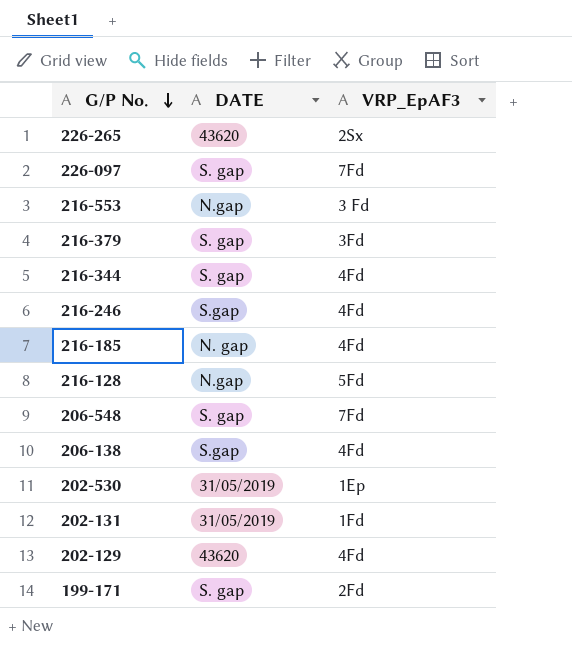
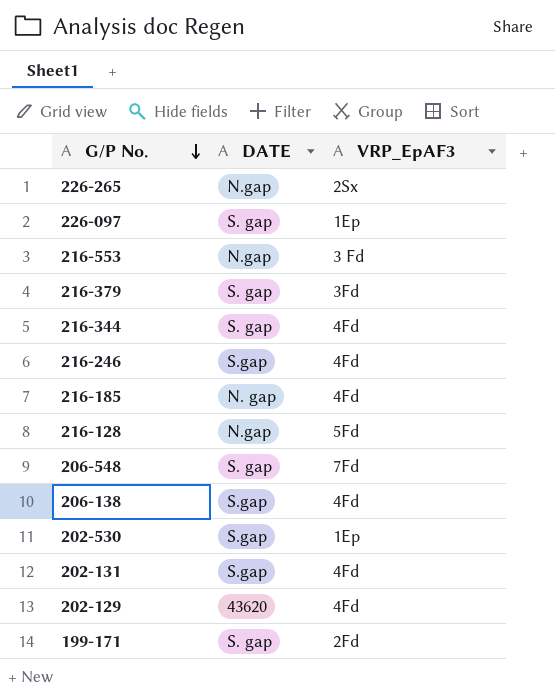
226-265 | DATE: 43620 -> N.gap
226-097 | VRP_EpAF3: 7Fd -> 1Ep
202-530 | DATE: 31/05/2019 -> S.gap
202-131 | DATE: 31/05/2019 -> S.gap
202-131 | VRP_EpAF3: 1Fd -> 4Fd

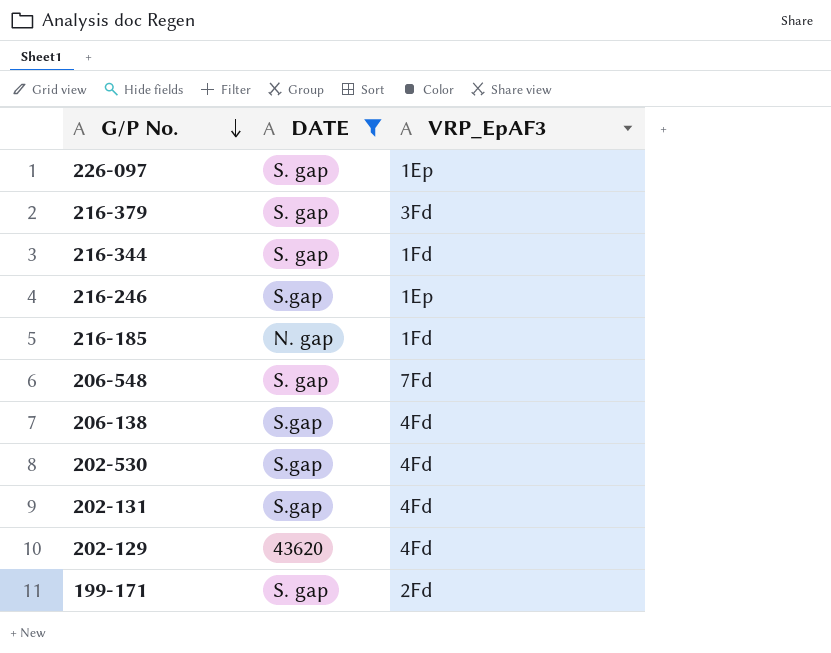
filter: none -> DATE != N.gap
216-344 | VRP_EpAF3: 4Fd -> 1Fd
216-246 | VRP_EpAF3: 4Fd -> 1Ep
216-185 | VRP_EpAF3: 4Fd -> 1Fd
202-530 | VRP_EpAF3: 1Ep -> 4Fd

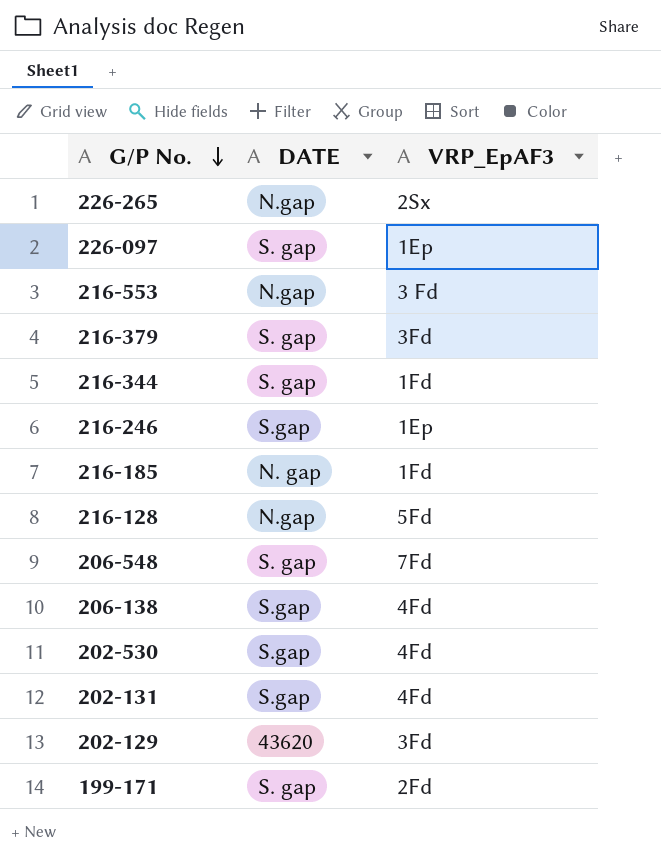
filter: DATE != N.gap -> none
202-129 | VRP_EpAF3: 4Fd -> 3Fd

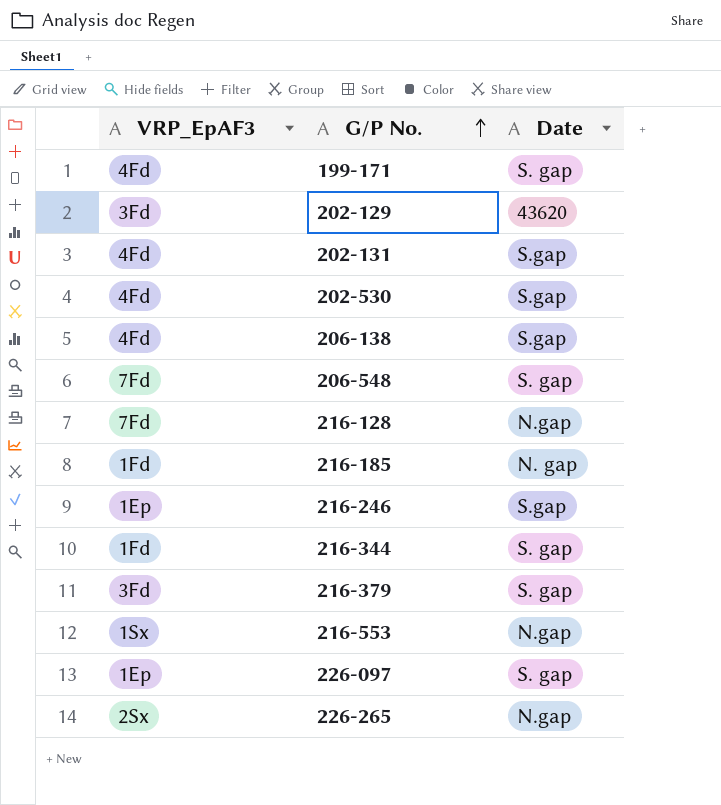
row order: G/P No. descending -> G/P No. ascending
column VRP_EpAF3 | position: 3 -> 1
column name: DATE -> Date
199-171 | VRP_EpAF3: 2Fd -> 4Fd
216-128 | VRP_EpAF3: 5Fd -> 7Fd
216-553 | VRP_EpAF3: 3 Fd -> 1Sx

